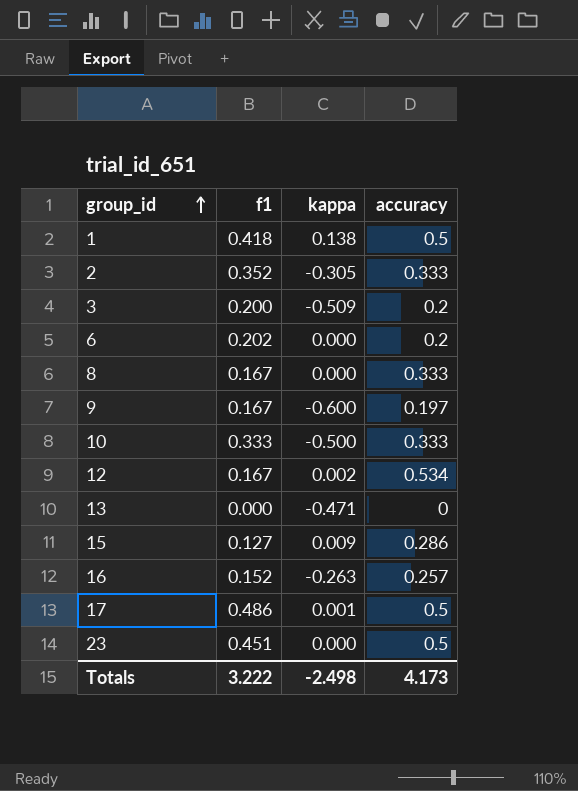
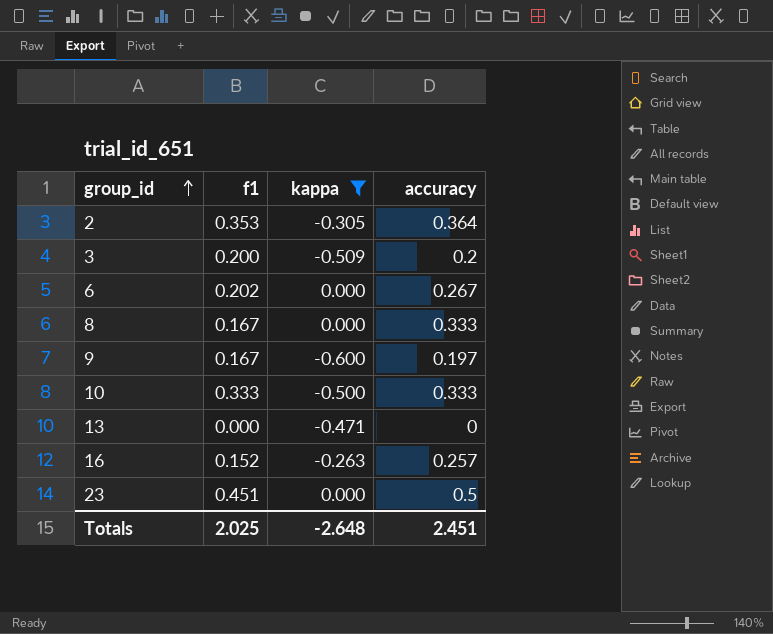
filter: none -> kappa <= 0.000
2 | f1: 0.352 -> 0.353
2 | accuracy: 0.333 -> 0.364
6 | accuracy: 0.2 -> 0.267
Totals | f1: 3.222 -> 2.025
Totals | kappa: -2.498 -> -2.648
Totals | accuracy: 4.173 -> 2.451

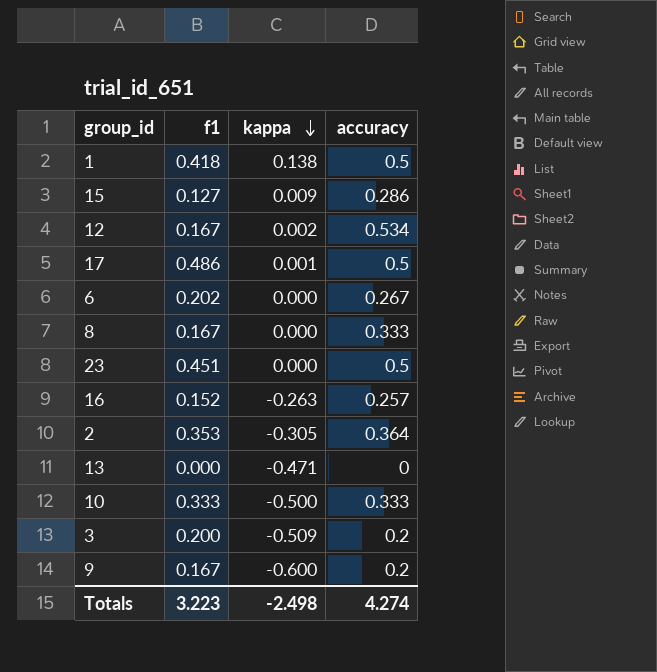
filter: kappa <= 0.000 -> none
row order: group_id ascending -> kappa descending
9 | accuracy: 0.197 -> 0.2
Totals | f1: 2.025 -> 3.223
Totals | kappa: -2.648 -> -2.498
Totals | accuracy: 2.451 -> 4.274

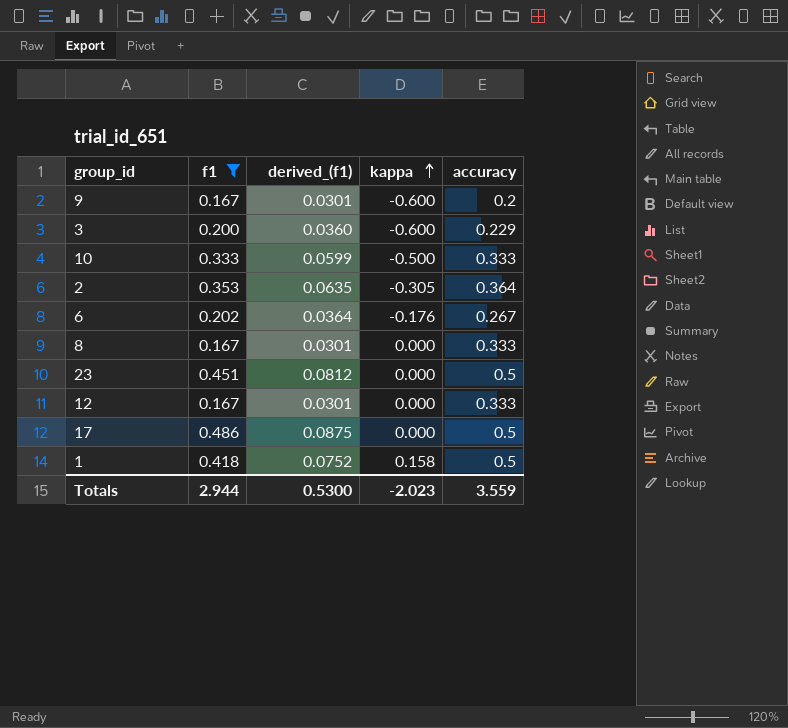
filter: none -> f1 >= 0.167
row order: kappa descending -> kappa ascending
column derived_(f1) | formula: none -> [f1] * 0.18
3 | kappa: -0.509 -> -0.600
3 | accuracy: 0.2 -> 0.229
6 | kappa: 0.000 -> -0.176
12 | kappa: 0.002 -> 0.000
12 | accuracy: 0.534 -> 0.333
17 | kappa: 0.001 -> 0.000
1 | kappa: 0.138 -> 0.158
Totals | f1: 3.223 -> 2.944
Totals | kappa: -2.498 -> -2.023
Totals | accuracy: 4.274 -> 3.559

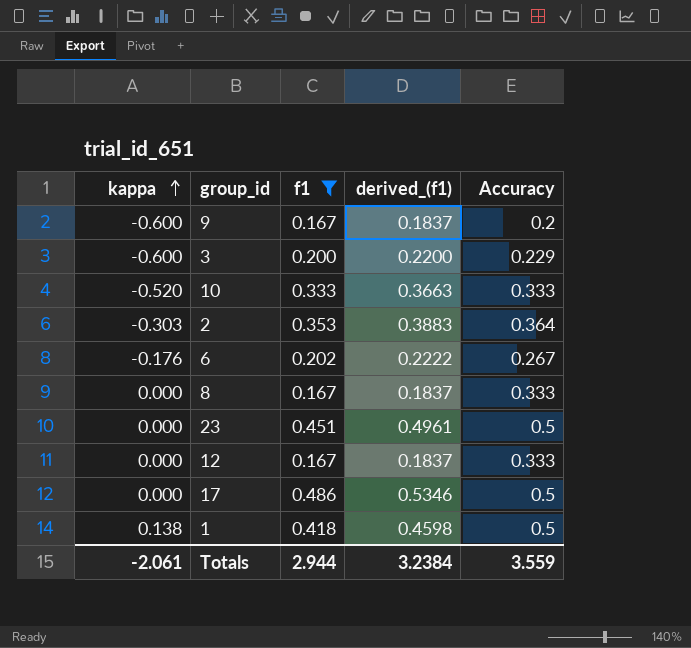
column kappa | position: 4 -> 1
column derived_(f1) | formula: [f1] * 0.18 -> [f1] * 1.1
column name: accuracy -> Accuracy
10 | kappa: -0.500 -> -0.520
2 | kappa: -0.305 -> -0.303
1 | kappa: 0.158 -> 0.138
Totals | kappa: -2.023 -> -2.061
Totals | derived_(f1): 0.5300 -> 3.2384

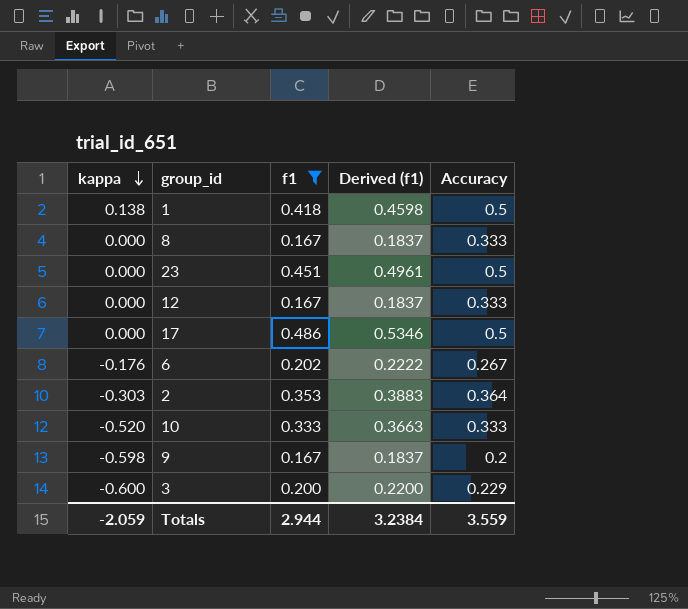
row order: kappa ascending -> kappa descending
column name: derived_(f1) -> Derived (f1)
9 | kappa: -0.600 -> -0.598
Totals | kappa: -2.061 -> -2.059

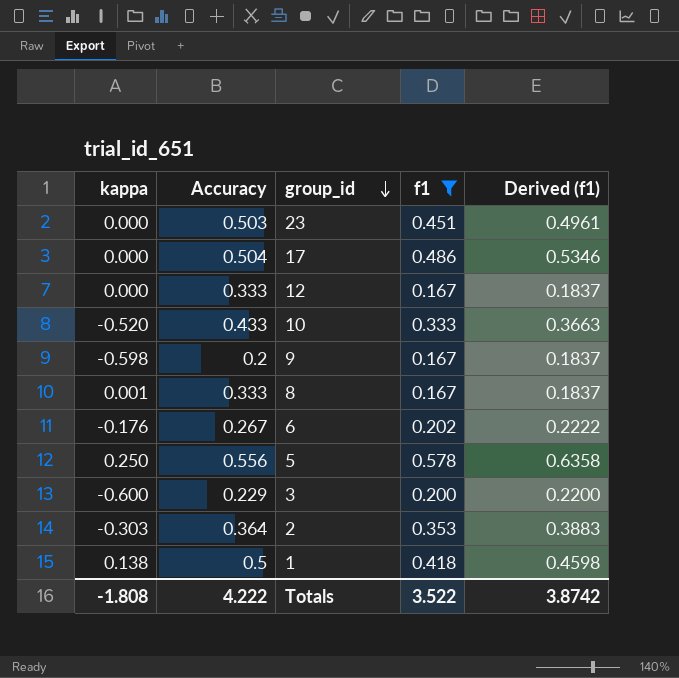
row order: kappa descending -> group_id descending
column Accuracy | position: 5 -> 2
23 | Accuracy: 0.5 -> 0.503
17 | Accuracy: 0.5 -> 0.504
10 | Accuracy: 0.333 -> 0.433
8 | kappa: 0.000 -> 0.001
row 5: none -> 0.250 | 0.556 | 0.578 | 0.6358
Totals | kappa: -2.059 -> -1.808
Totals | Accuracy: 3.559 -> 4.222
Totals | f1: 2.944 -> 3.522
Totals | Derived (f1): 3.2384 -> 3.8742

